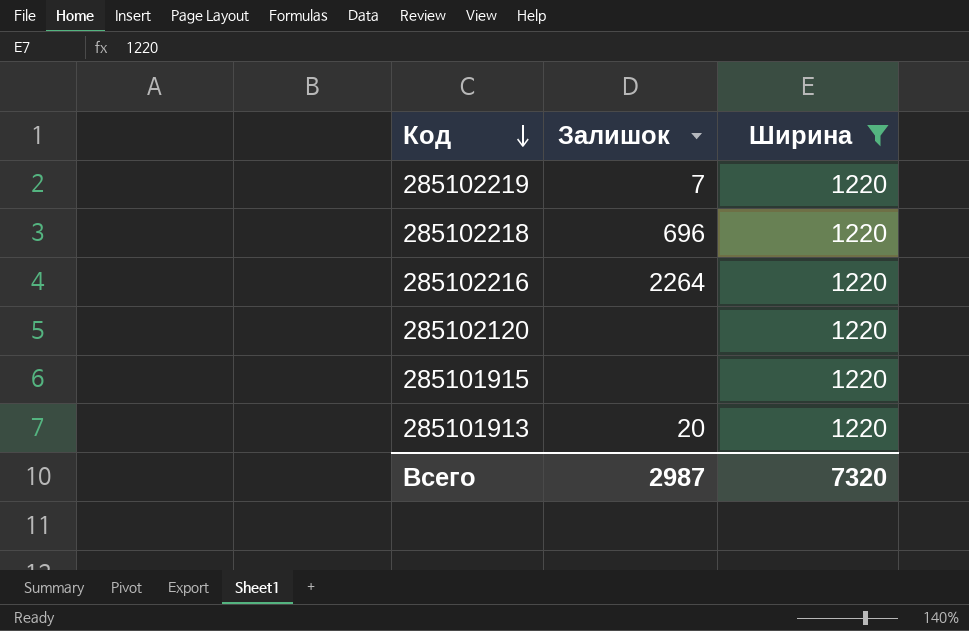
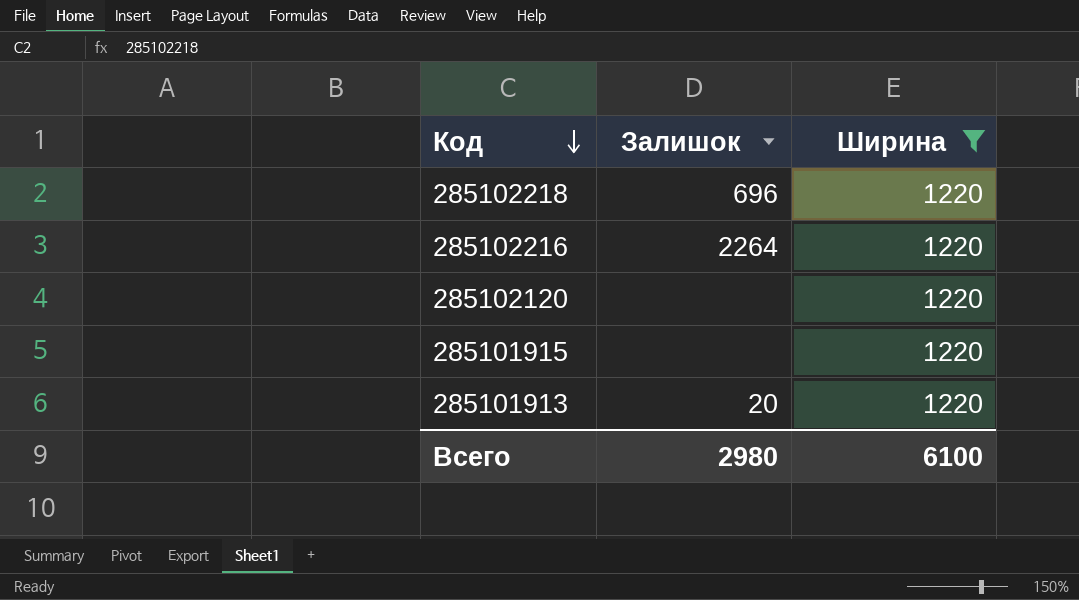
row 285102219: 7 | 1220 -> none
Всего | Залишок: 2987 -> 2980
Всего | Ширина: 7320 -> 6100

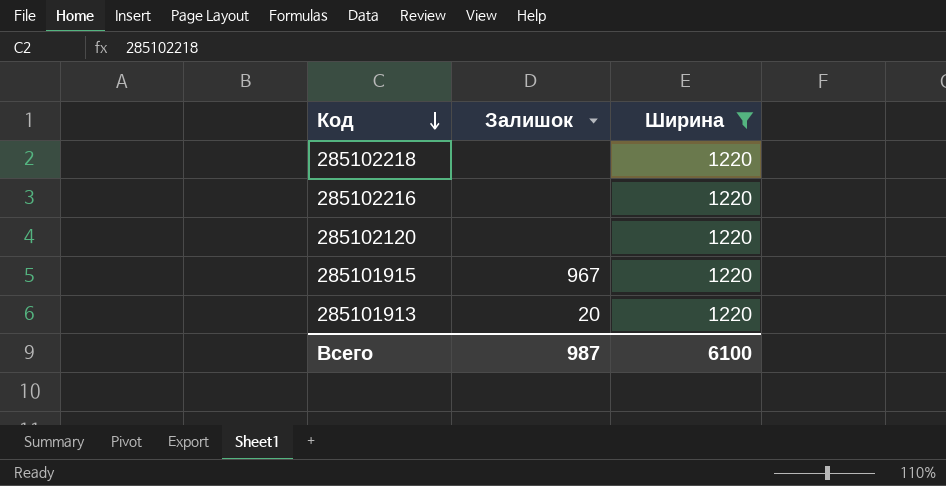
285102218 | Залишок: 696 -> none
285102216 | Залишок: 2264 -> none
285101915 | Залишок: none -> 967
Всего | Залишок: 2980 -> 987

